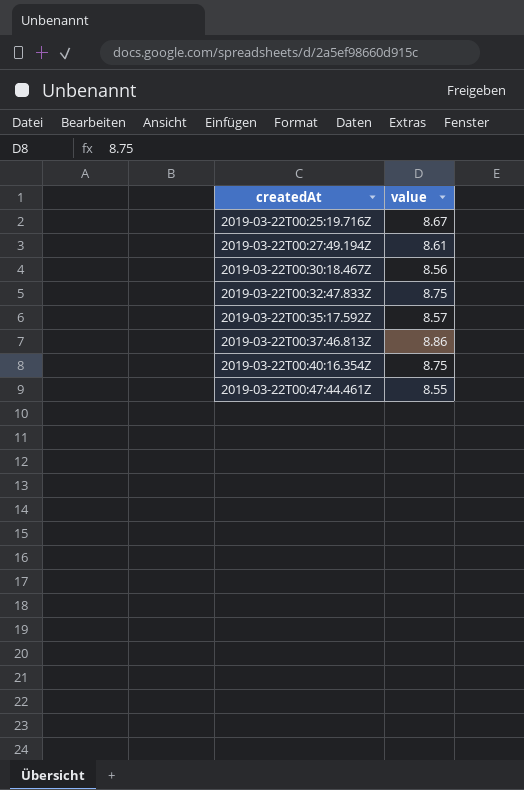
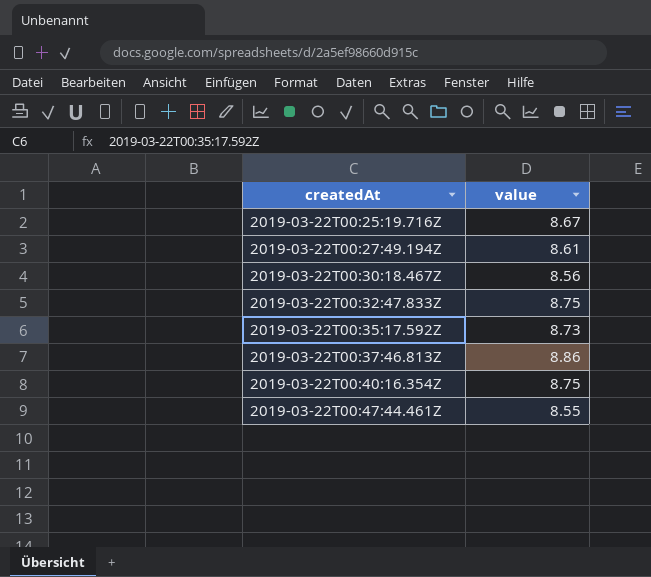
2019-03-22T00:35:17.592Z | value: 8.57 -> 8.73

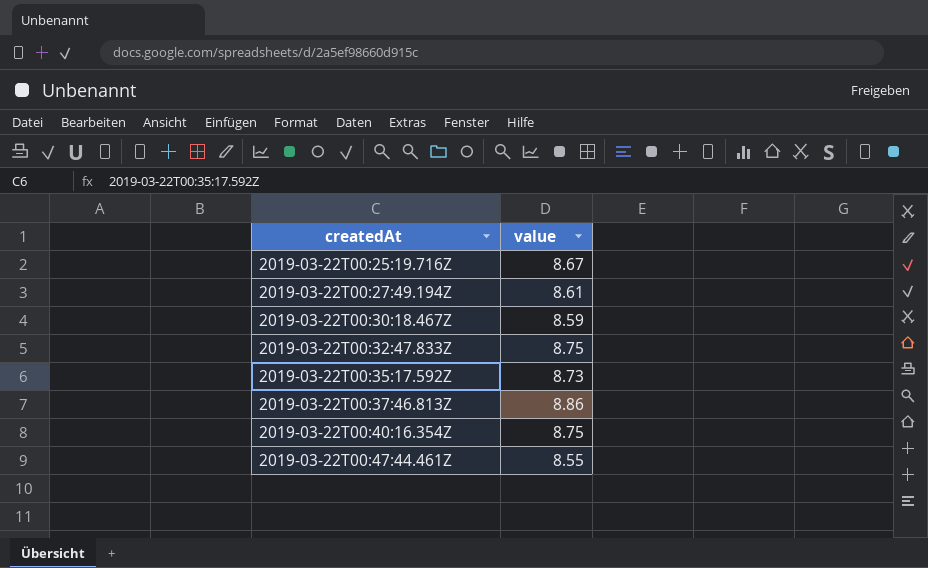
2019-03-22T00:30:18.467Z | value: 8.56 -> 8.59

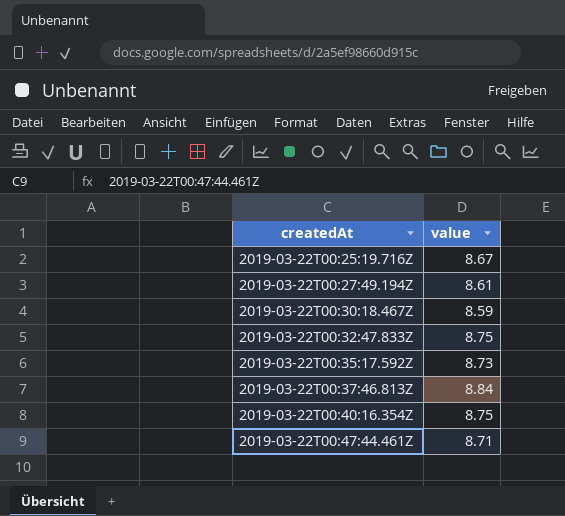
2019-03-22T00:37:46.813Z | value: 8.86 -> 8.84
2019-03-22T00:47:44.461Z | value: 8.55 -> 8.71

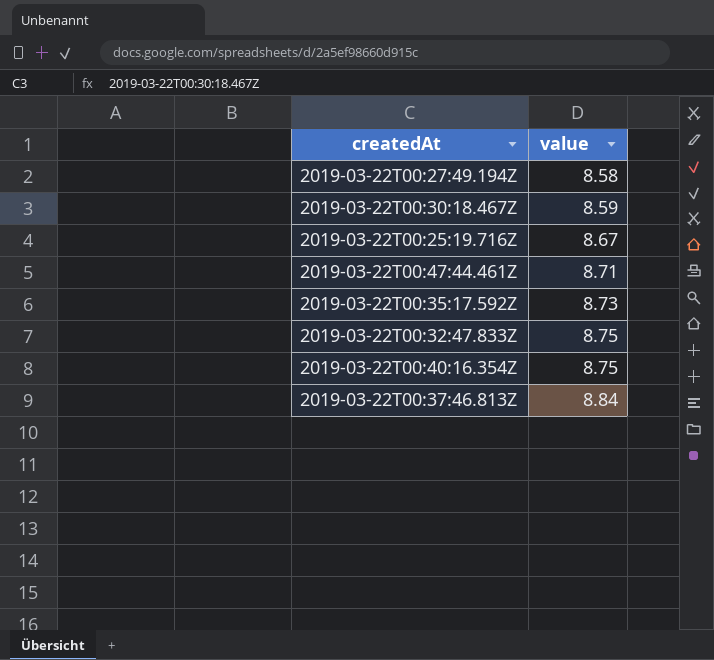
row order: createdAt ascending -> value ascending
2019-03-22T00:27:49.194Z | value: 8.61 -> 8.58

